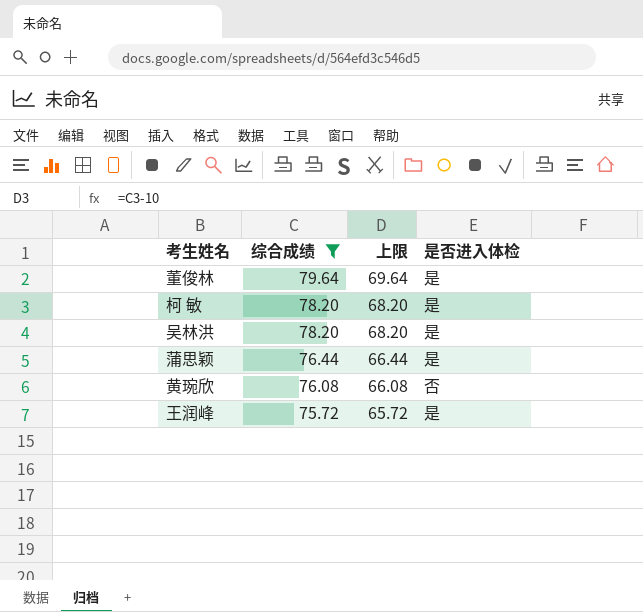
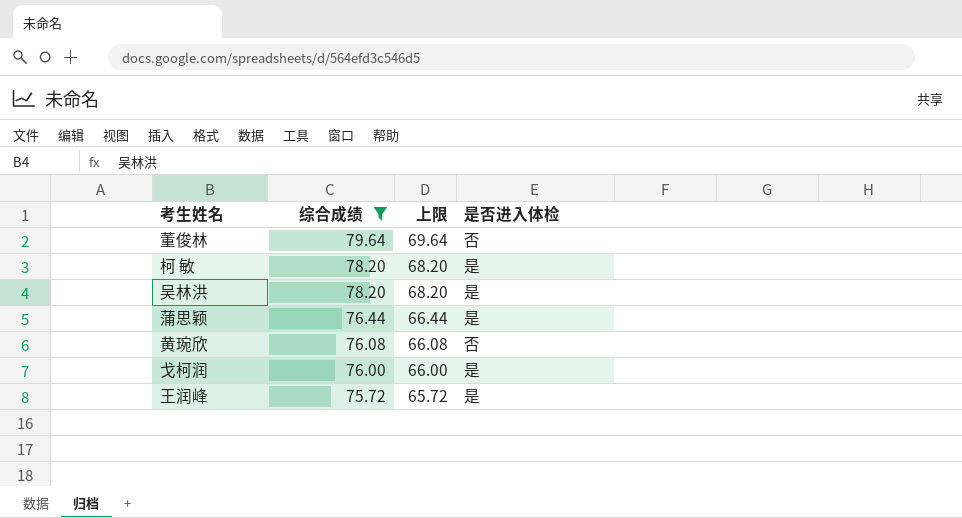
董俊林 | 是否进入体检: 是 -> 否
row 戈柯润: none -> 76.00 | 66.00 | 是

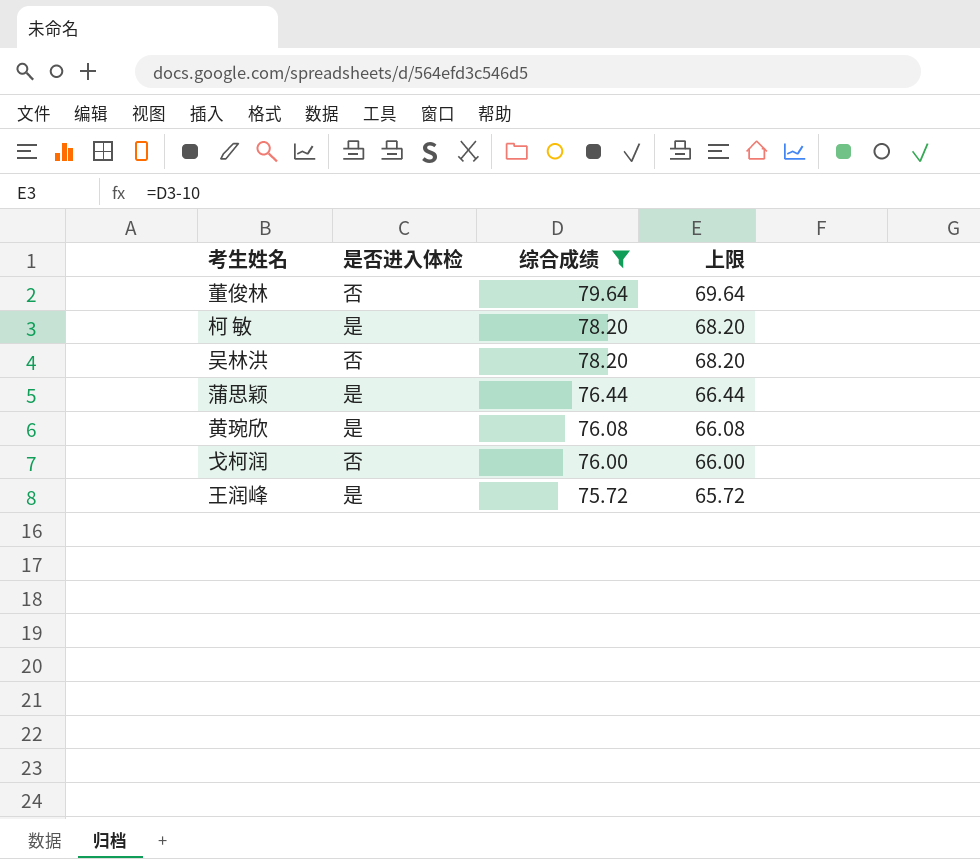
column 是否进入体检 | position: 4 -> 2
吴林洪 | 是否进入体检: 是 -> 否
黄琬欣 | 是否进入体检: 否 -> 是
戈柯润 | 是否进入体检: 是 -> 否

